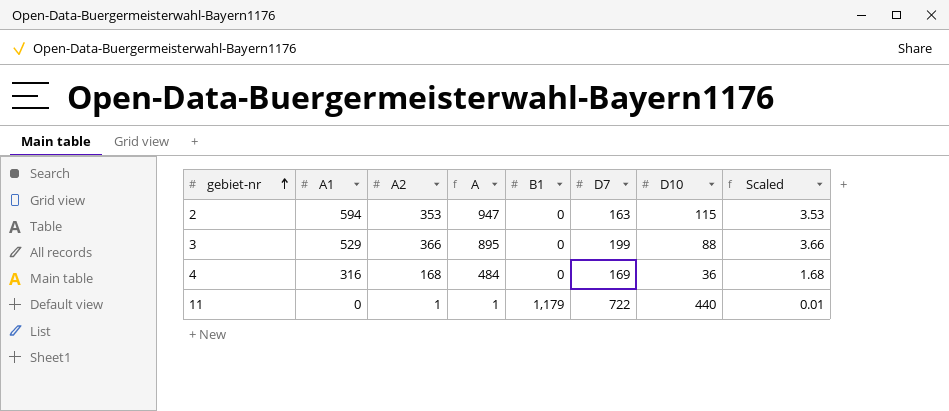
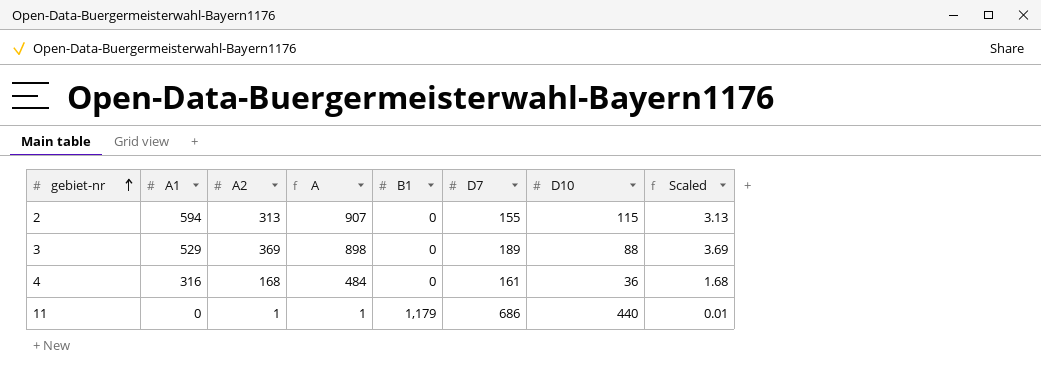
2 | A2: 353 -> 313
2 | A: 947 -> 907
2 | D7: 163 -> 155
2 | Scaled: 3.53 -> 3.13
3 | A2: 366 -> 369
3 | A: 895 -> 898
3 | D7: 199 -> 189
3 | Scaled: 3.66 -> 3.69
4 | D7: 169 -> 161
11 | D7: 722 -> 686

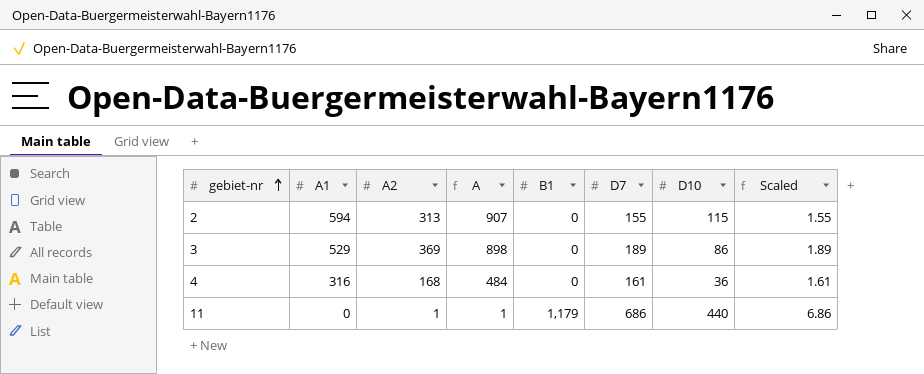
column Scaled | formula: [A2] * 0.01 -> [D7] * 0.01
3 | D10: 88 -> 86

